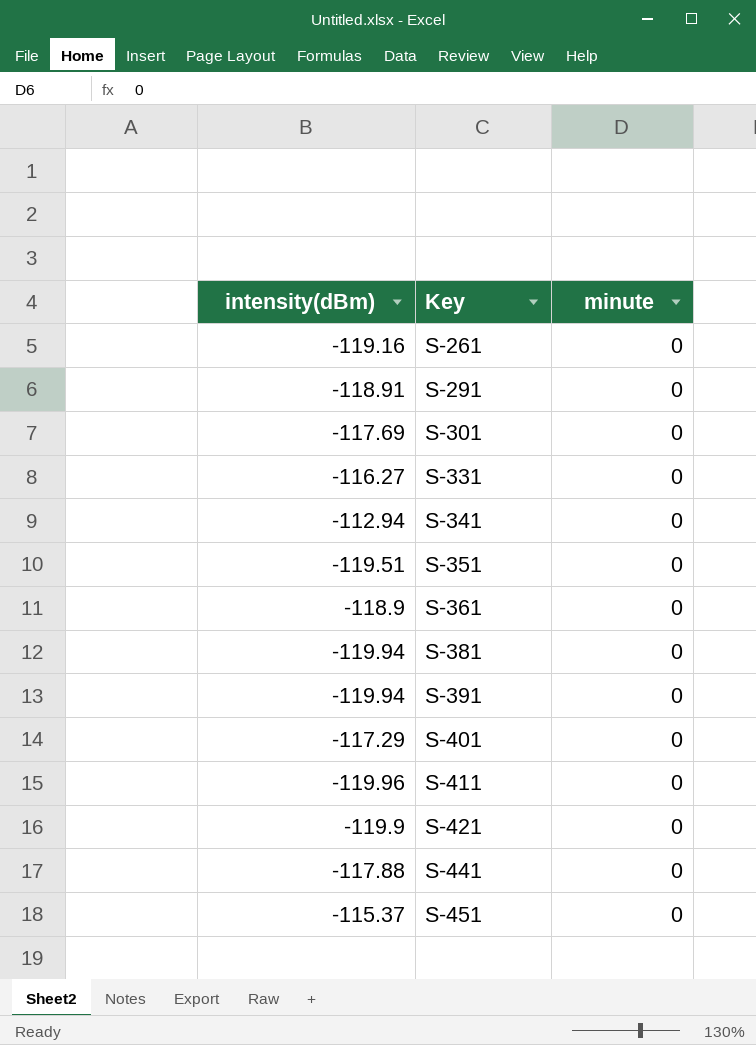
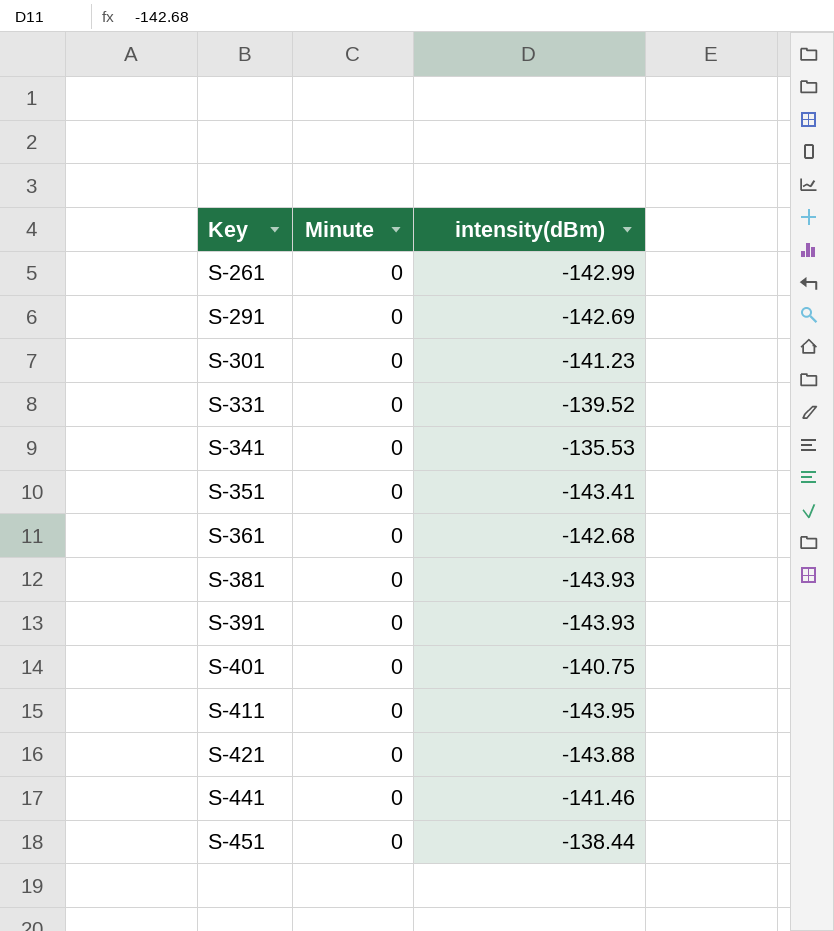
column name: minute -> Minute
column intensity(dBm) | position: 1 -> 3
S-261 | intensity(dBm): -119.16 -> -142.99
S-291 | intensity(dBm): -118.91 -> -142.69
S-301 | intensity(dBm): -117.69 -> -141.23
S-331 | intensity(dBm): -116.27 -> -139.52
S-341 | intensity(dBm): -112.94 -> -135.53
S-351 | intensity(dBm): -119.51 -> -143.41
S-361 | intensity(dBm): -118.9 -> -142.68
S-381 | intensity(dBm): -119.94 -> -143.93
S-391 | intensity(dBm): -119.94 -> -143.93
S-401 | intensity(dBm): -117.29 -> -140.75
S-411 | intensity(dBm): -119.96 -> -143.95
S-421 | intensity(dBm): -119.9 -> -143.88
S-441 | intensity(dBm): -117.88 -> -141.46
S-451 | intensity(dBm): -115.37 -> -138.44

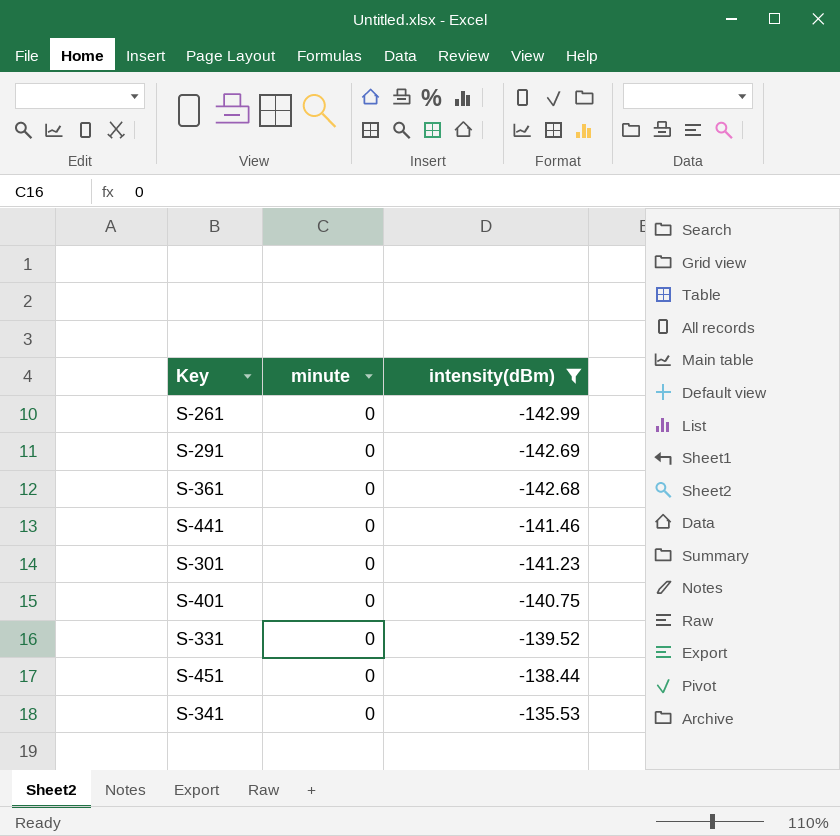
filter: none -> intensity(dBm) >= -142.99
row order: Key ascending -> intensity(dBm) ascending
column name: Minute -> minute

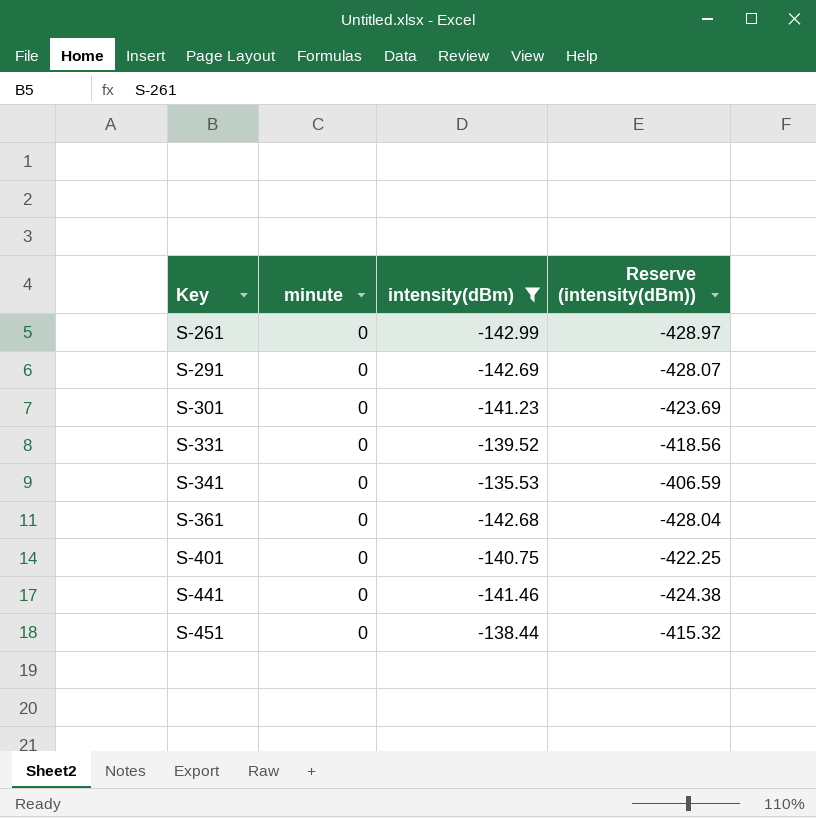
row order: intensity(dBm) ascending -> Key ascending
column Reserve (intensity(dBm)) | formula: none -> [intensity(dBm)] * 3

